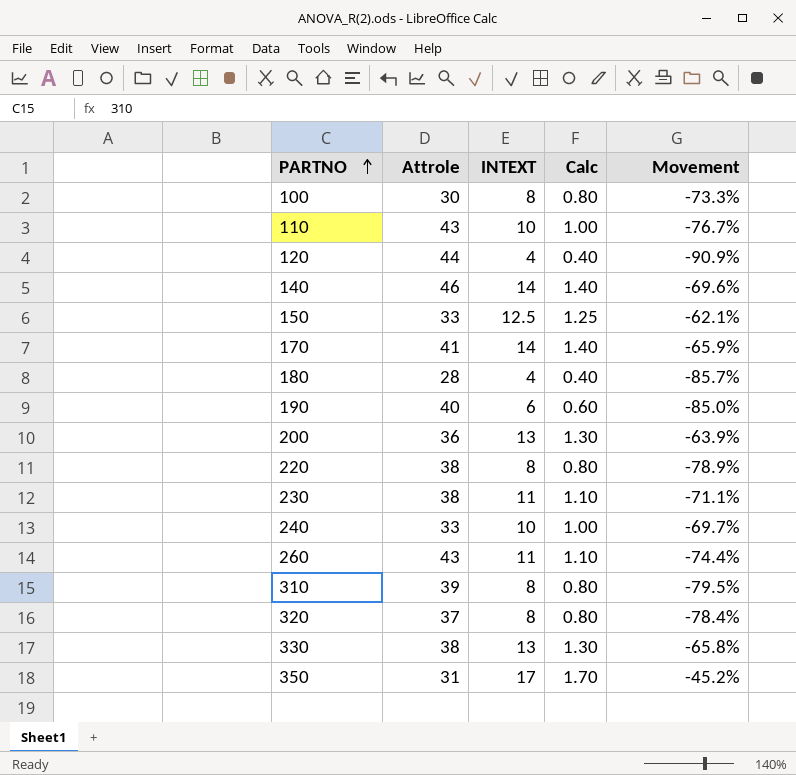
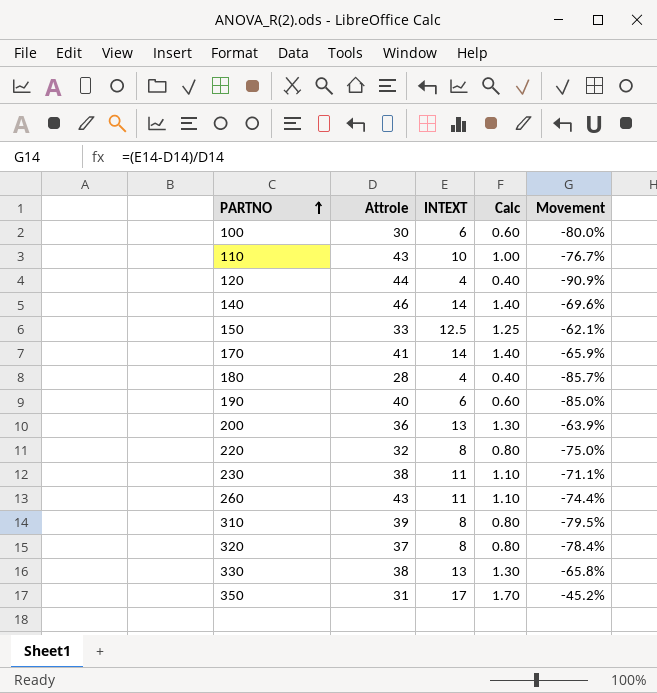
row 240: 33 | 10 | 1.00 | -69.7% -> none
100 | INTEXT: 8 -> 6
100 | Calc: 0.80 -> 0.60
100 | Movement: -73.3% -> -80.0%
220 | Attrole: 38 -> 32
220 | Movement: -78.9% -> -75.0%

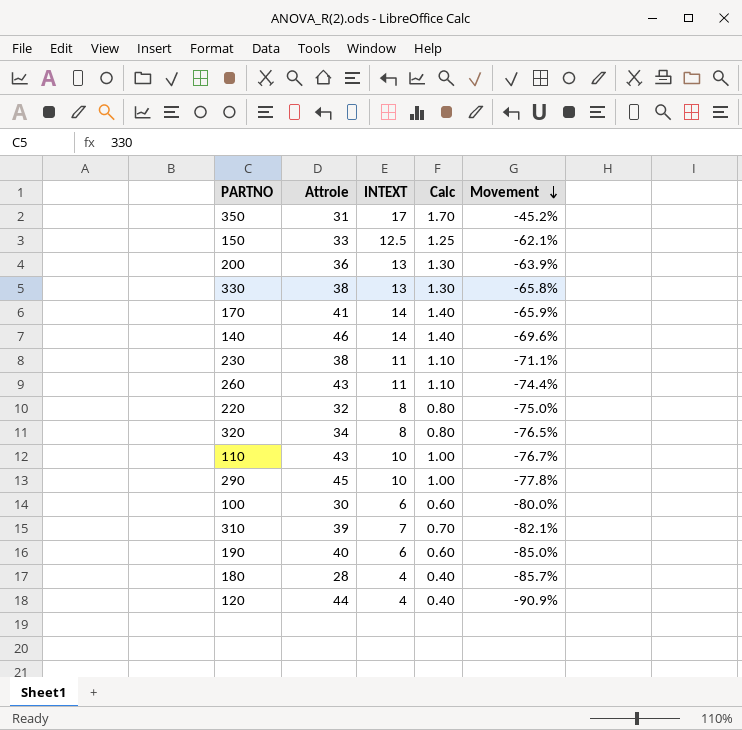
row order: PARTNO ascending -> Movement descending
320 | Attrole: 37 -> 34
320 | Movement: -78.4% -> -76.5%
row 290: none -> 45 | 10 | 1.00 | -77.8%
310 | INTEXT: 8 -> 7
310 | Calc: 0.80 -> 0.70
310 | Movement: -79.5% -> -82.1%

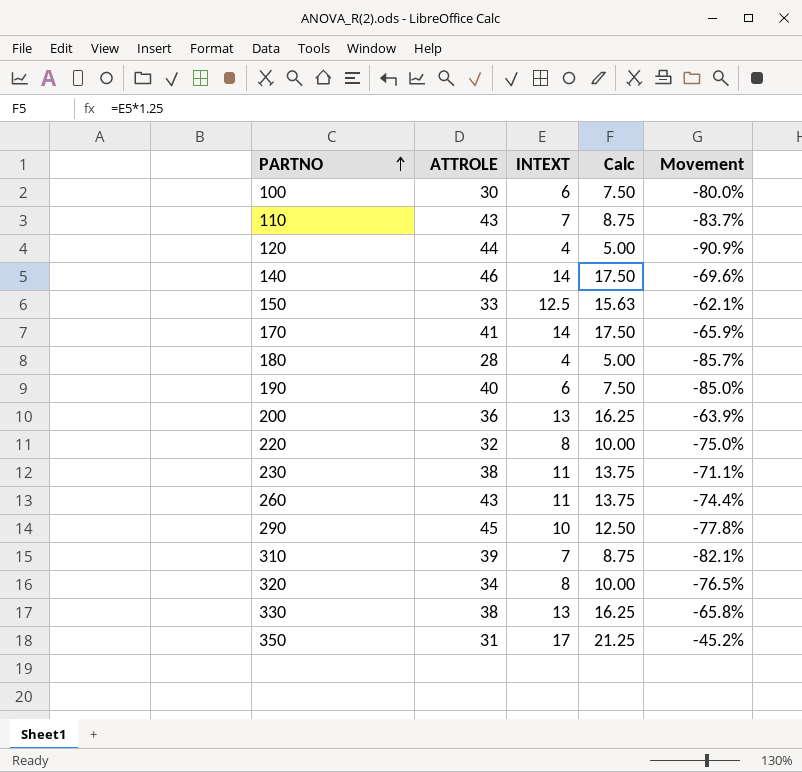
row order: Movement descending -> PARTNO ascending
column name: Attrole -> ATTROLE
column Calc | formula: [INTEXT] * 0.1 -> [INTEXT] * 1.25
110 | INTEXT: 10 -> 7
110 | Movement: -76.7% -> -83.7%

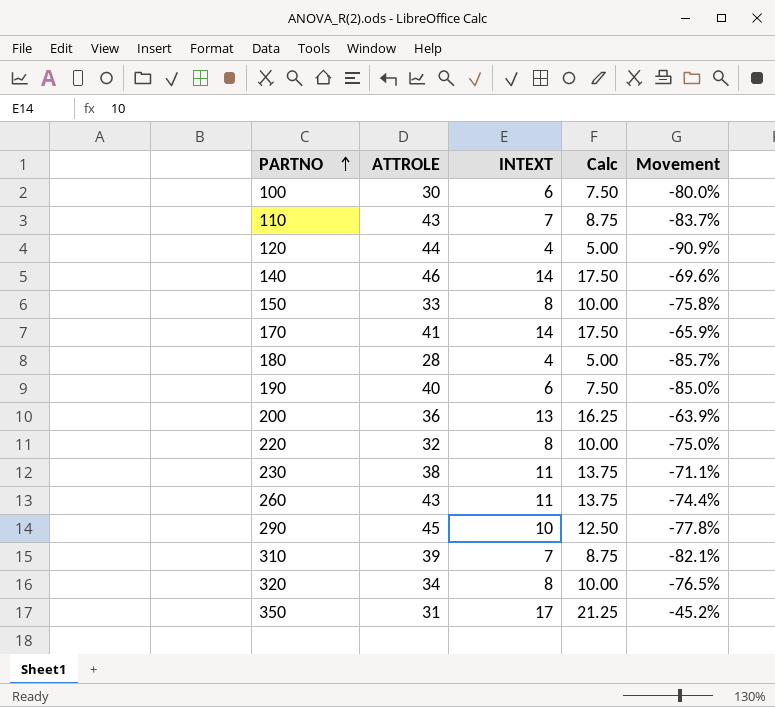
row 330: 38 | 13 | 16.25 | -65.8% -> none
150 | INTEXT: 12.5 -> 8
150 | Calc: 15.63 -> 10.00
150 | Movement: -62.1% -> -75.8%

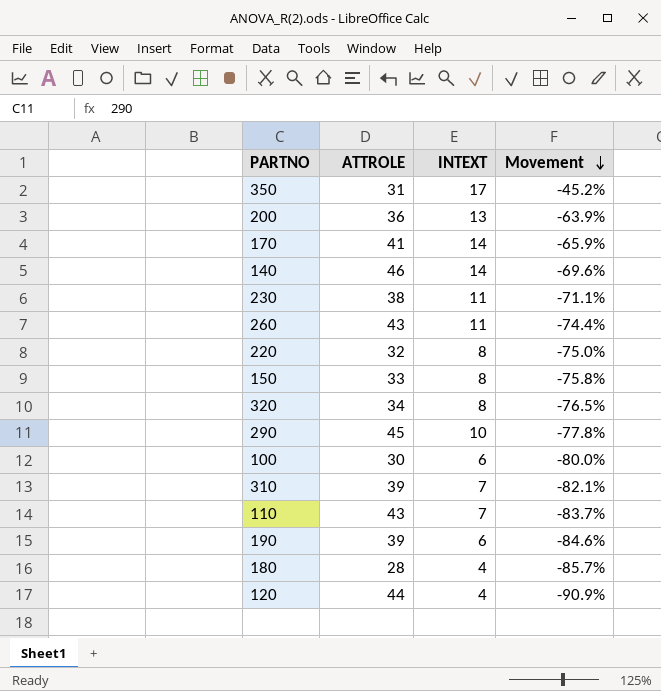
row order: PARTNO ascending -> Movement descending
column Calc | formula: [INTEXT] * 1.25 -> none
190 | ATTROLE: 40 -> 39
190 | Movement: -85.0% -> -84.6%

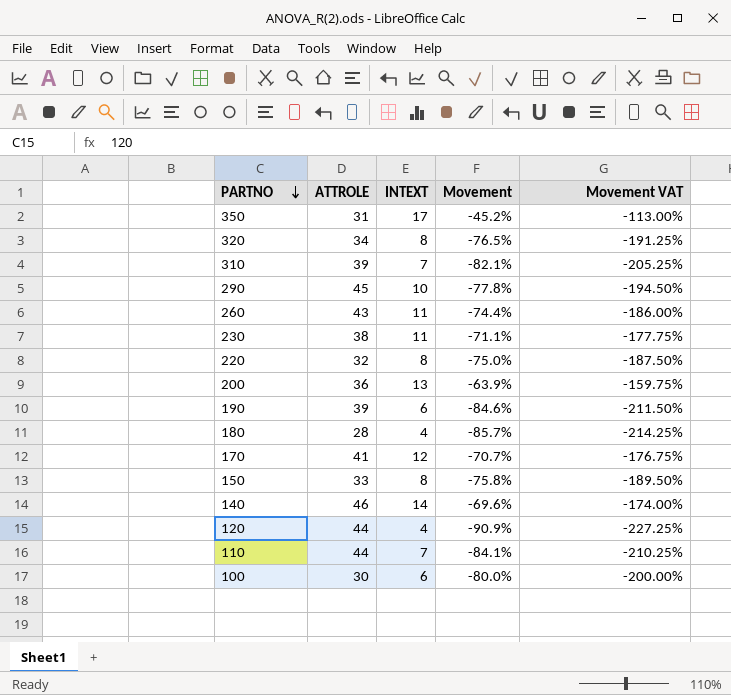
row order: Movement descending -> PARTNO descending
column Movement VAT | formula: none -> [Movement] * 2.5
170 | INTEXT: 14 -> 12
170 | Movement: -65.9% -> -70.7%
110 | ATTROLE: 43 -> 44
110 | Movement: -83.7% -> -84.1%

